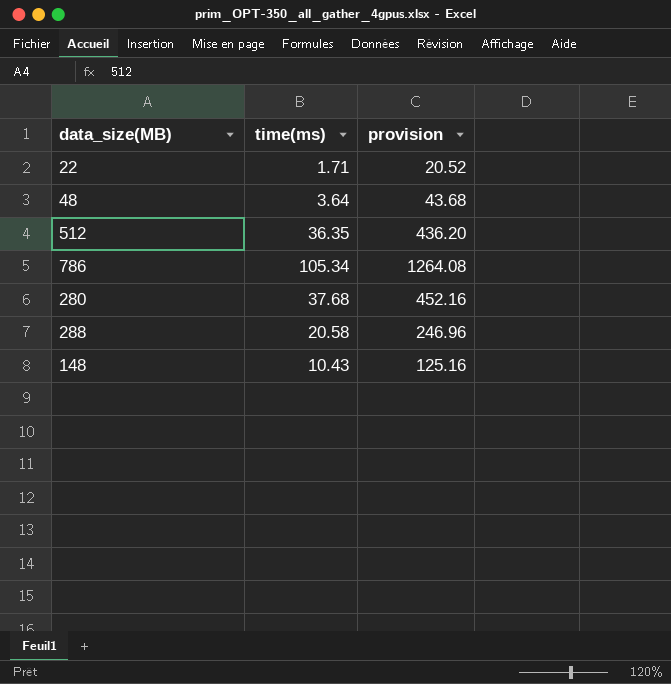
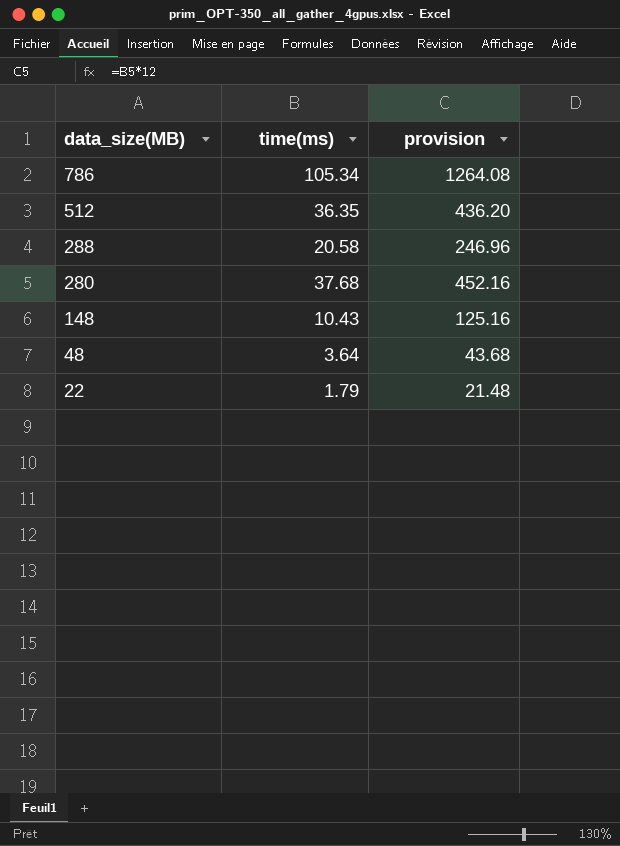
row order: none -> data_size(MB) descending
22 | time(ms): 1.71 -> 1.79
22 | provision: 20.52 -> 21.48

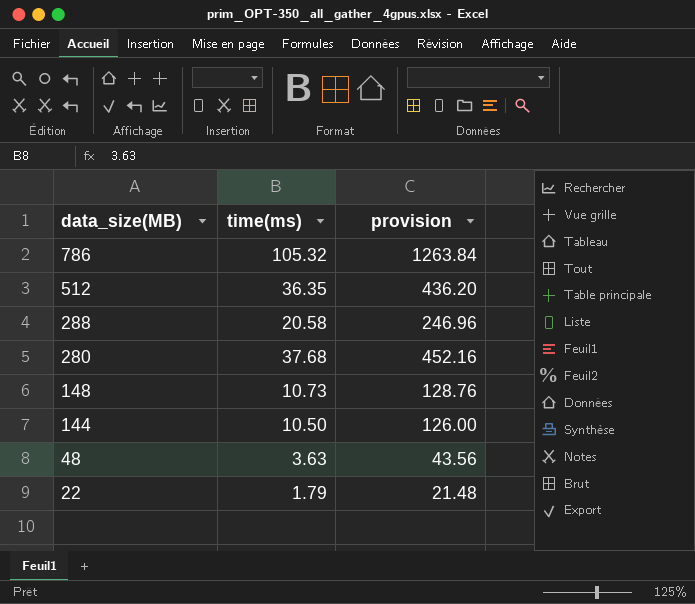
786 | time(ms): 105.34 -> 105.32
786 | provision: 1264.08 -> 1263.84
148 | time(ms): 10.43 -> 10.73
148 | provision: 125.16 -> 128.76
row 144: none -> 10.50 | 126.00
48 | time(ms): 3.64 -> 3.63
48 | provision: 43.68 -> 43.56

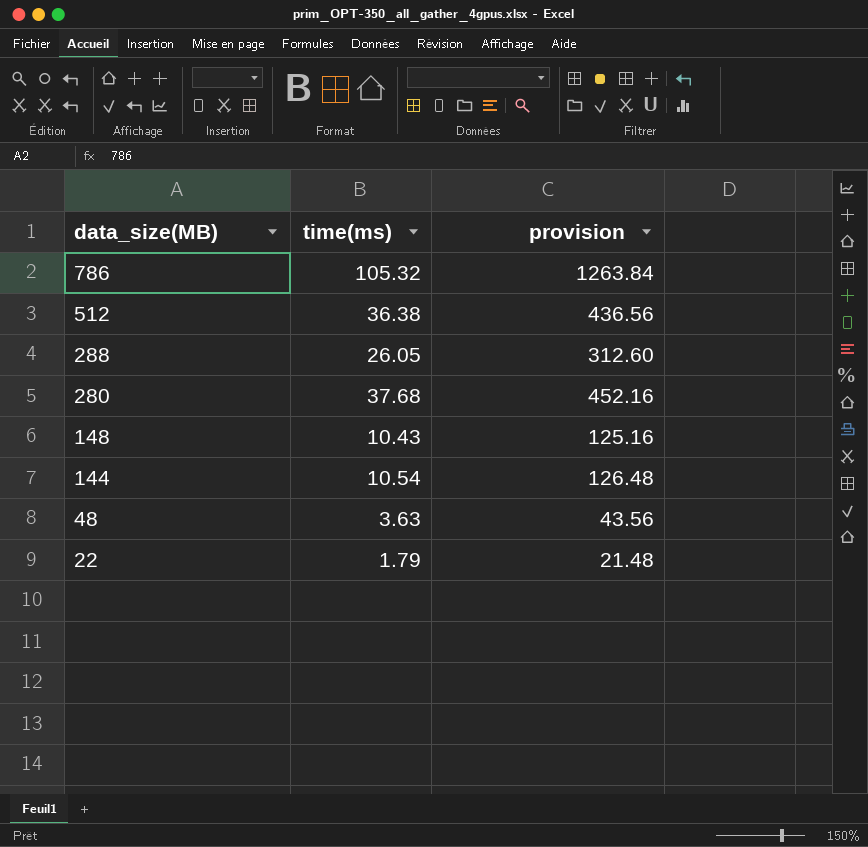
512 | time(ms): 36.35 -> 36.38
512 | provision: 436.20 -> 436.56
288 | time(ms): 20.58 -> 26.05
288 | provision: 246.96 -> 312.60
148 | time(ms): 10.73 -> 10.43
148 | provision: 128.76 -> 125.16
144 | time(ms): 10.50 -> 10.54
144 | provision: 126.00 -> 126.48

